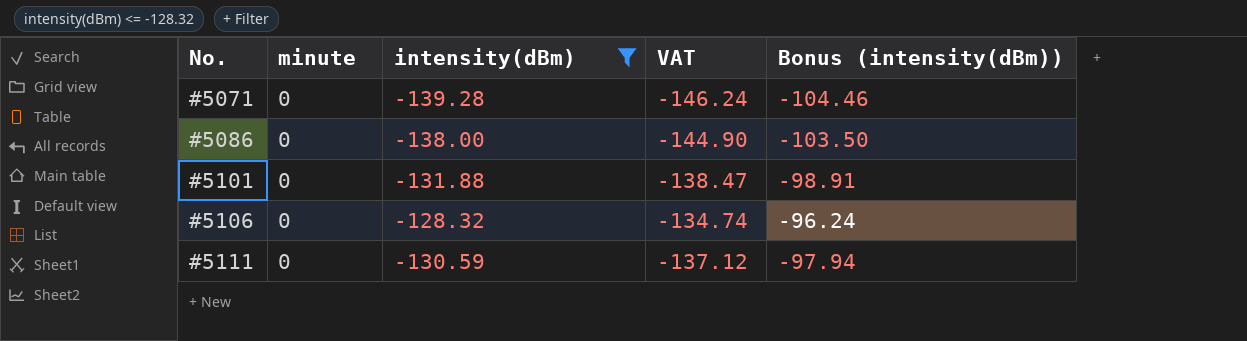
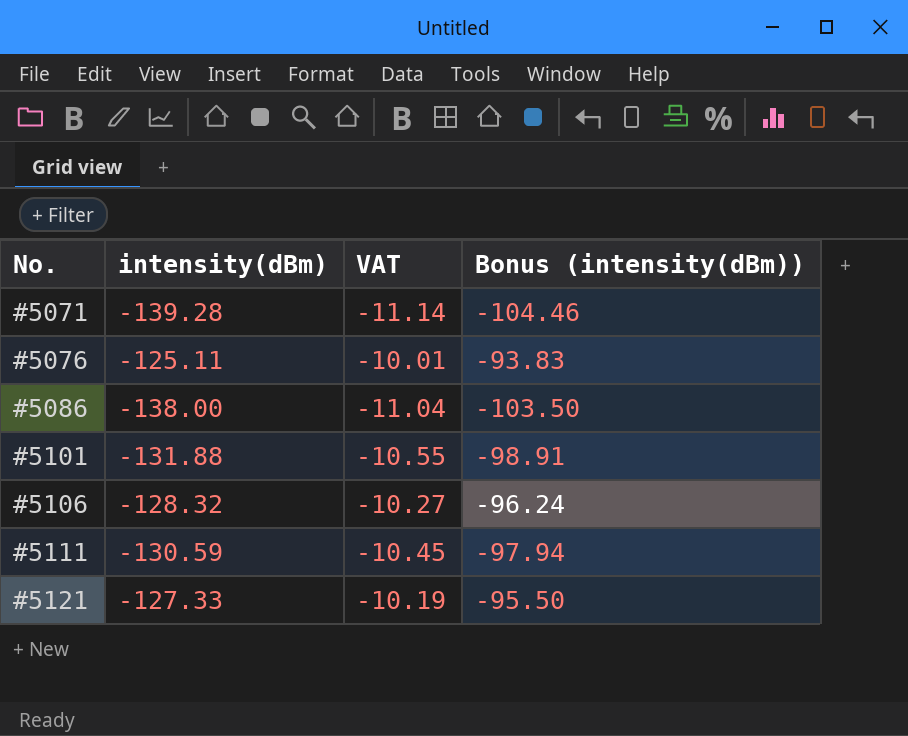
filter: intensity(dBm) <= -128.32 -> none
column minute | position: 2 -> none
column VAT | formula: [intensity(dBm)] * 1.05 -> [intensity(dBm)] * 0.08

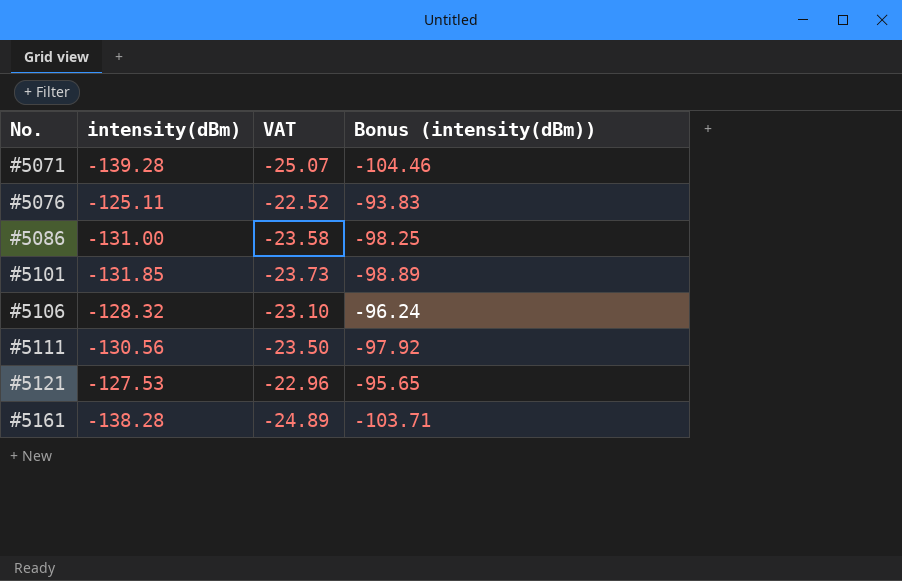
column VAT | formula: [intensity(dBm)] * 0.08 -> [intensity(dBm)] * 0.18
#5086 | intensity(dBm): -138.00 -> -131.00
#5086 | Bonus (intensity(dBm)): -103.50 -> -98.25
#5101 | intensity(dBm): -131.88 -> -131.85
#5101 | Bonus (intensity(dBm)): -98.91 -> -98.89
#5111 | intensity(dBm): -130.59 -> -130.56
#5111 | Bonus (intensity(dBm)): -97.94 -> -97.92
#5121 | intensity(dBm): -127.33 -> -127.53
#5121 | Bonus (intensity(dBm)): -95.50 -> -95.65
row #5161: none -> -138.28 | -24.89 | -103.71

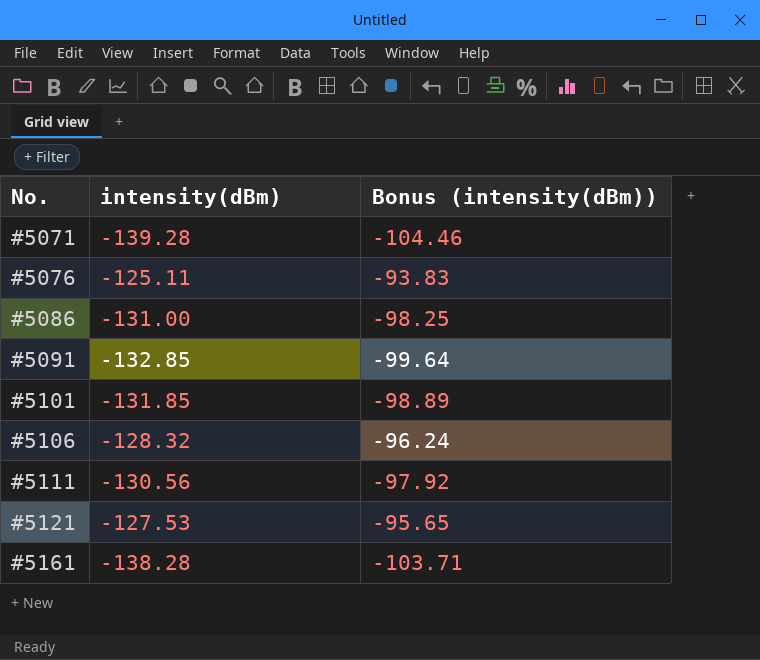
column VAT | formula: [intensity(dBm)] * 0.18 -> none
row #5091: none -> -132.85 | -99.64

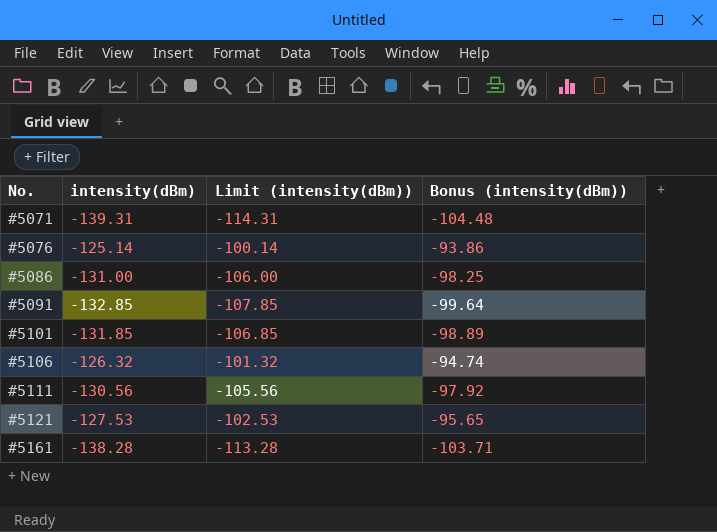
column Limit (intensity(dBm)) | formula: none -> [intensity(dBm)] + 25
#5071 | intensity(dBm): -139.28 -> -139.31
#5071 | Bonus (intensity(dBm)): -104.46 -> -104.48
#5076 | intensity(dBm): -125.11 -> -125.14
#5076 | Bonus (intensity(dBm)): -93.83 -> -93.86
#5106 | intensity(dBm): -128.32 -> -126.32
#5106 | Bonus (intensity(dBm)): -96.24 -> -94.74

